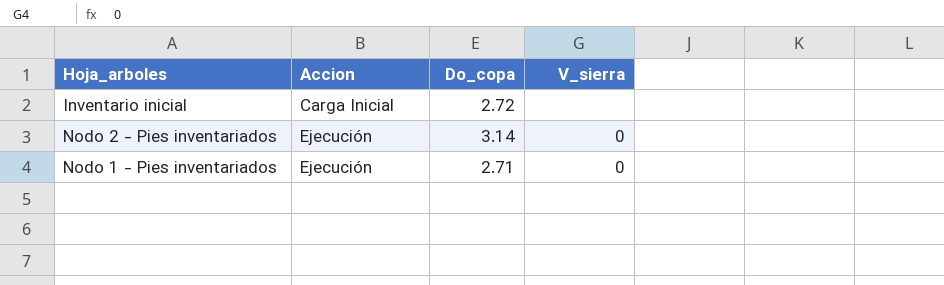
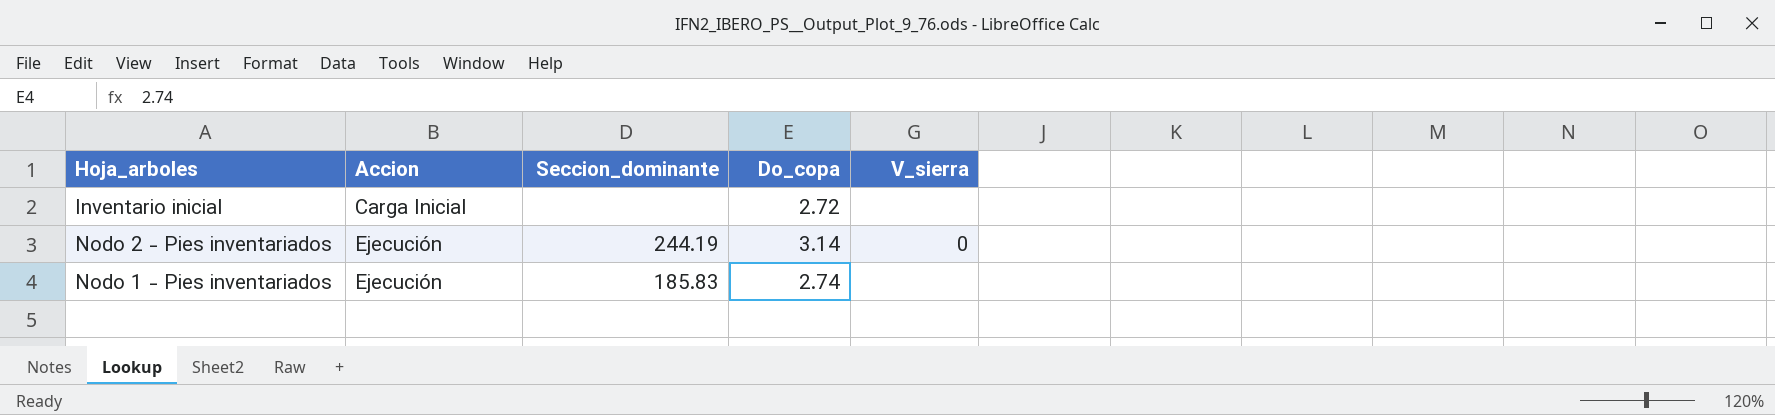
column Seccion_dominante | position: none -> 3
Nodo 1 - Pies inventariados | Do_copa: 2.71 -> 2.74
Nodo 1 - Pies inventariados | V_sierra: 0 -> none

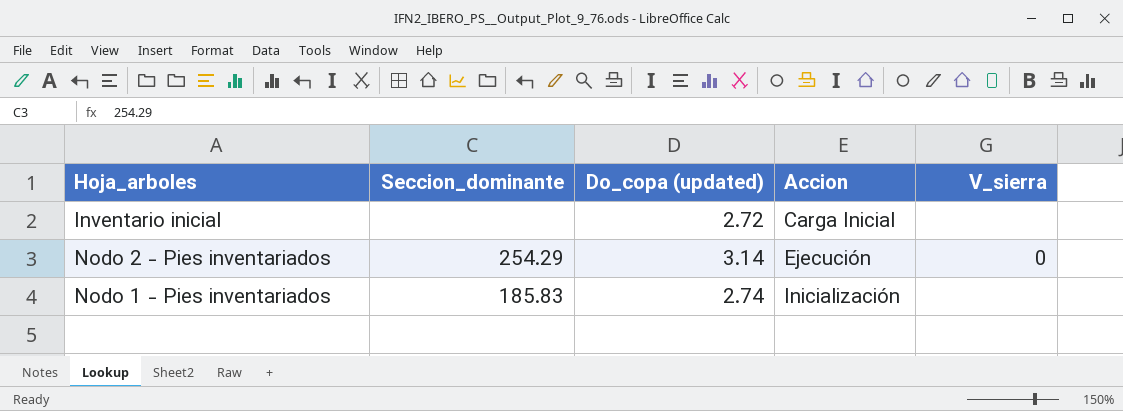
column name: Do_copa -> Do_copa (updated)
column Accion | position: 2 -> 4
Nodo 2 - Pies inventariados | Seccion_dominante: 244.19 -> 254.29
Nodo 1 - Pies inventariados | Accion: Ejecución -> Inicialización

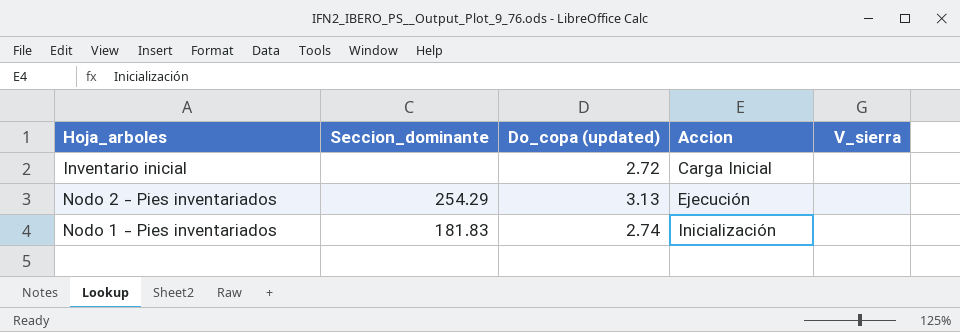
Nodo 2 - Pies inventariados | Do_copa (updated): 3.14 -> 3.13
Nodo 2 - Pies inventariados | V_sierra: 0 -> none
Nodo 1 - Pies inventariados | Seccion_dominante: 185.83 -> 181.83

